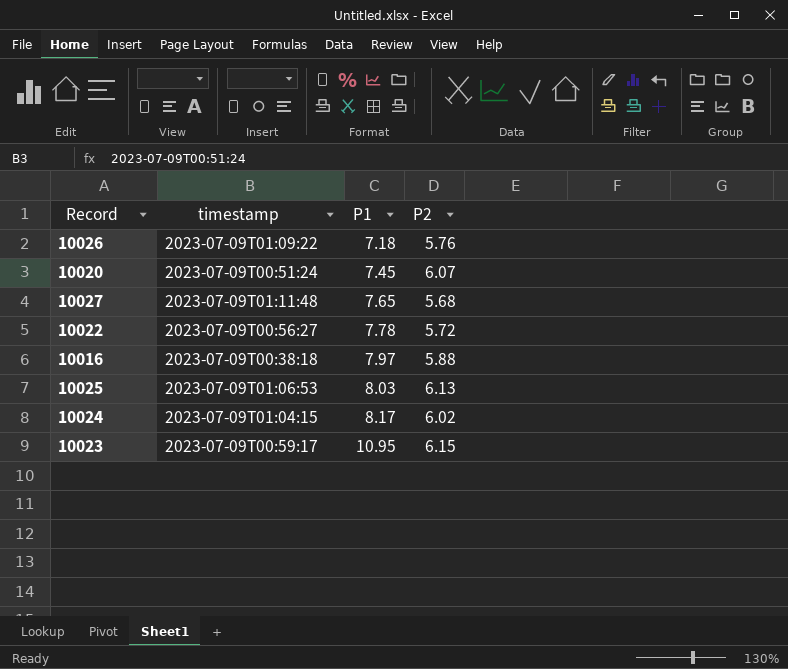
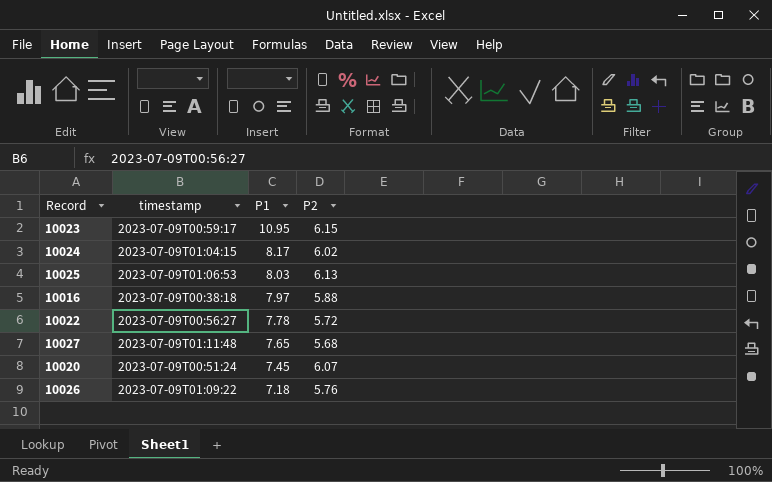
row order: P1 ascending -> P1 descending

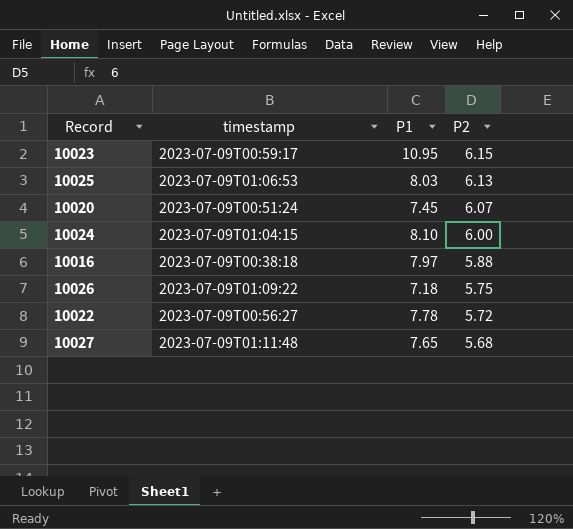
row order: P1 descending -> P2 descending
10024 | P1: 8.17 -> 8.10
10024 | P2: 6.02 -> 6.00
10026 | P2: 5.76 -> 5.75

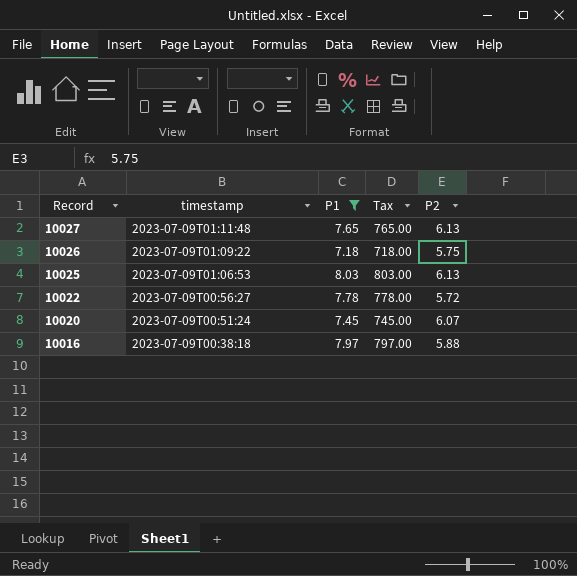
filter: none -> P1 <= 8.03
row order: P2 descending -> Record descending
column Tax | formula: none -> [P1] * 100
10027 | P2: 5.68 -> 6.13

